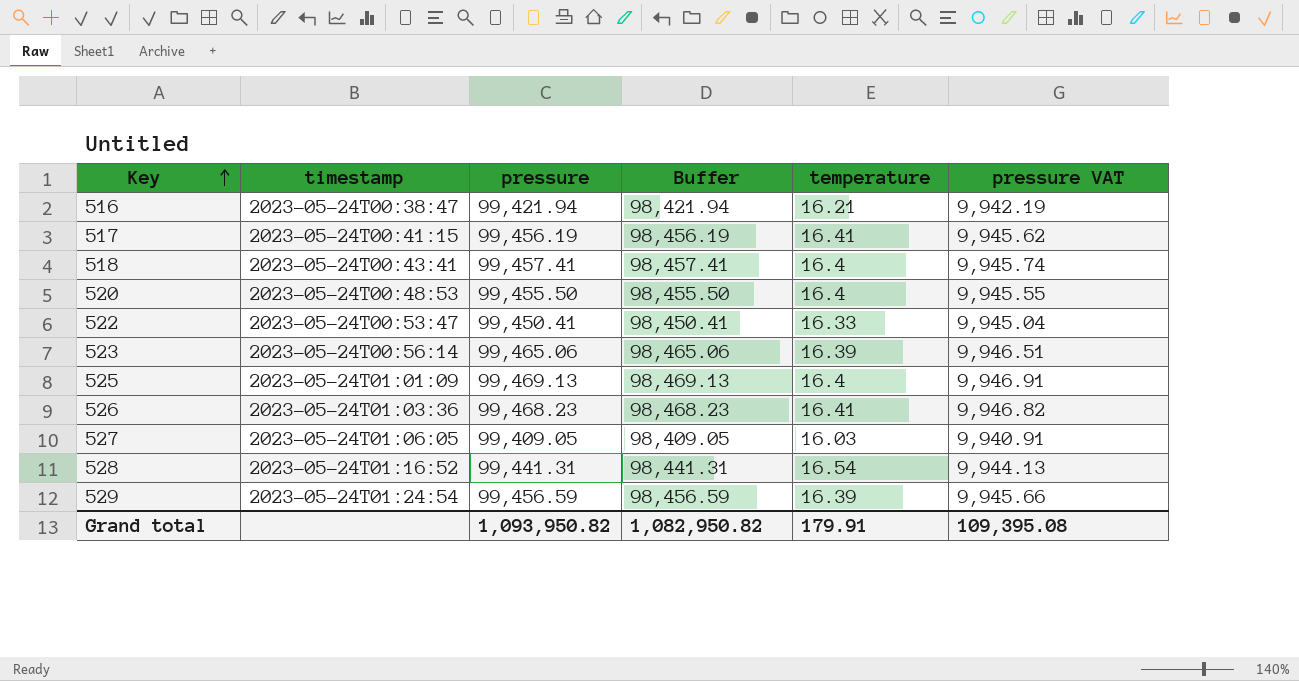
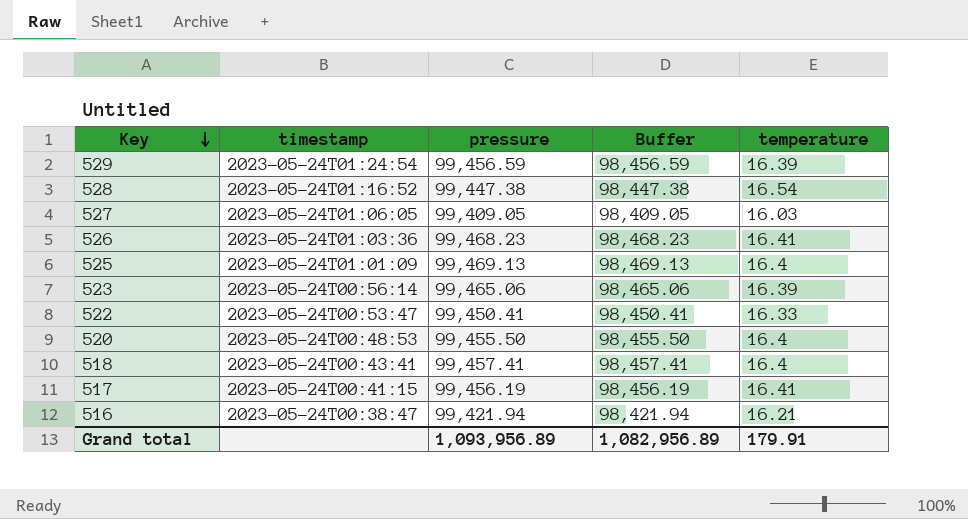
row order: Key ascending -> Key descending
column pressure VAT | formula: [pressure] * 0.1 -> none
528 | pressure: 99,441.31 -> 99,447.38
528 | Buffer: 98,441.31 -> 98,447.38
Grand total | pressure: 1,093,950.82 -> 1,093,956.89
Grand total | Buffer: 1,082,950.82 -> 1,082,956.89

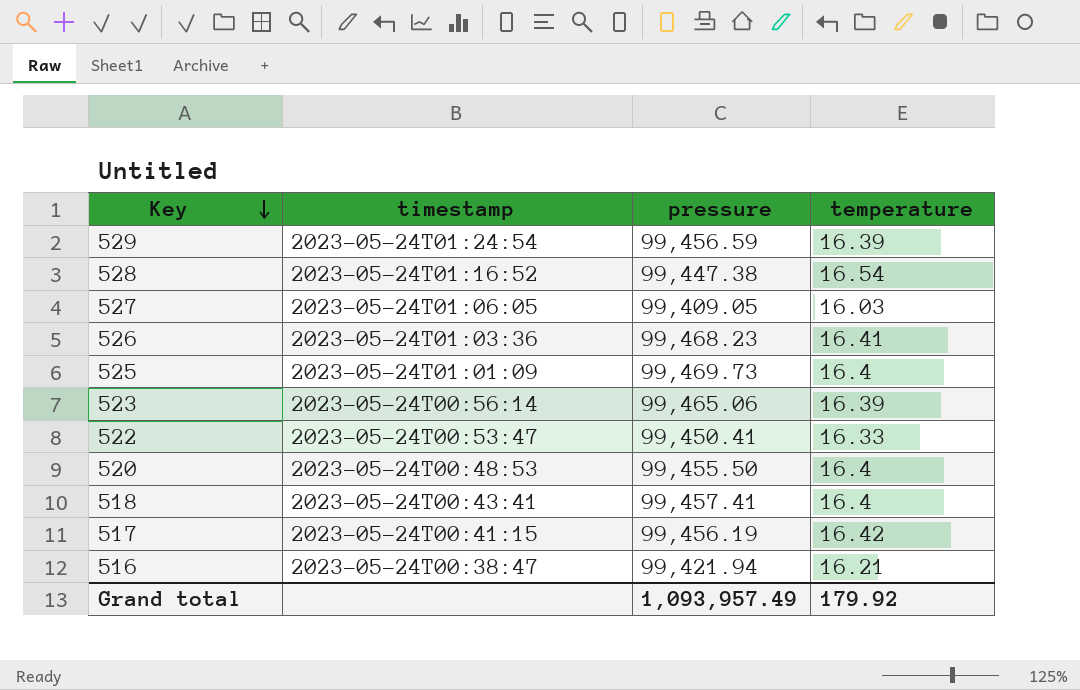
column Buffer | formula: [pressure] - 1000 -> none
525 | pressure: 99,469.13 -> 99,469.73
517 | temperature: 16.41 -> 16.42
Grand total | pressure: 1,093,956.89 -> 1,093,957.49
Grand total | temperature: 179.91 -> 179.92

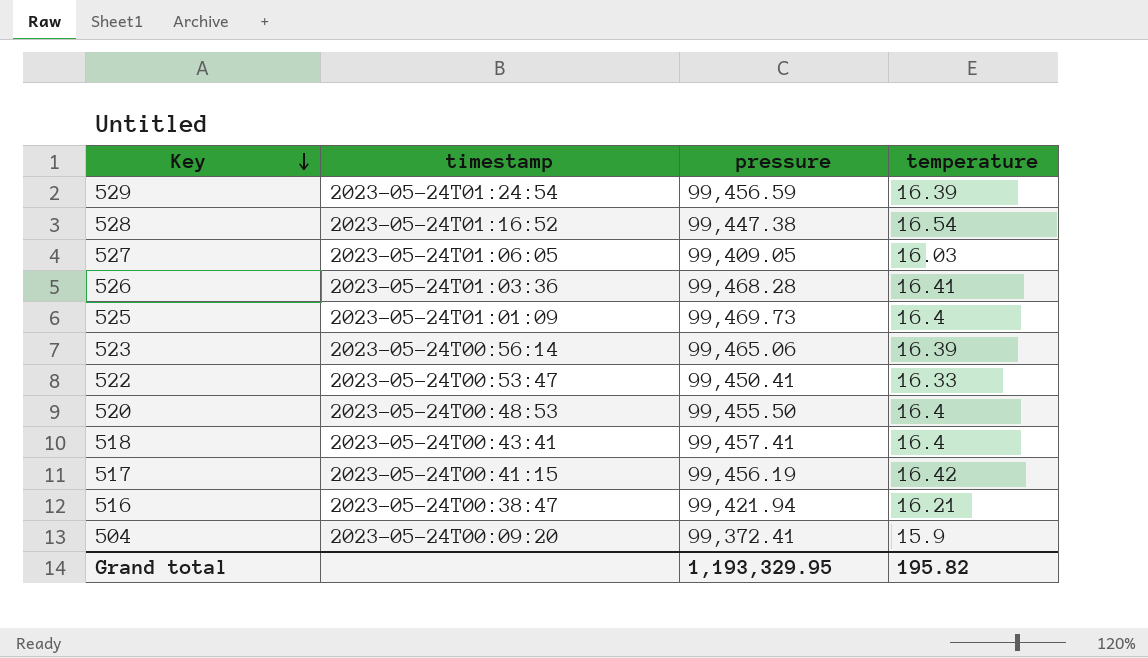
526 | pressure: 99,468.23 -> 99,468.28
row 504: none -> 2023-05-24T00:09:20 | 99,372.41 | 15.9
Grand total | pressure: 1,093,957.49 -> 1,193,329.95
Grand total | temperature: 179.92 -> 195.82

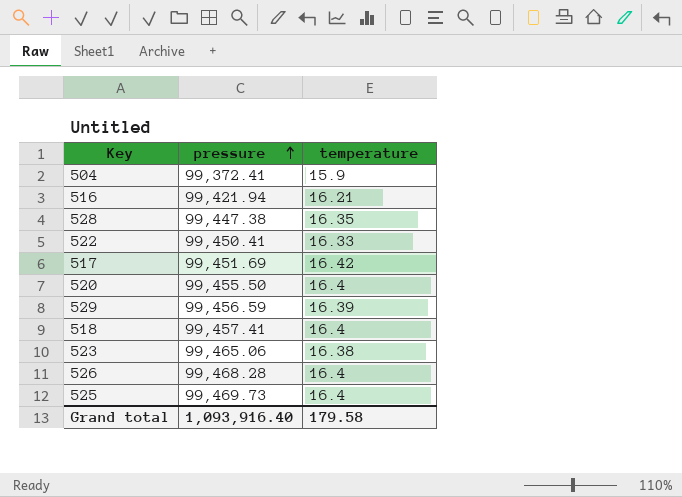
row order: Key descending -> pressure ascending
column timestamp | position: 2 -> none
row 527: 2023-05-24T01:06:05 | 99,409.05 | 16.03 -> none
528 | temperature: 16.54 -> 16.35
517 | pressure: 99,456.19 -> 99,451.69
523 | temperature: 16.39 -> 16.38
526 | temperature: 16.41 -> 16.4
Grand total | pressure: 1,193,329.95 -> 1,093,916.40
Grand total | temperature: 195.82 -> 179.58

